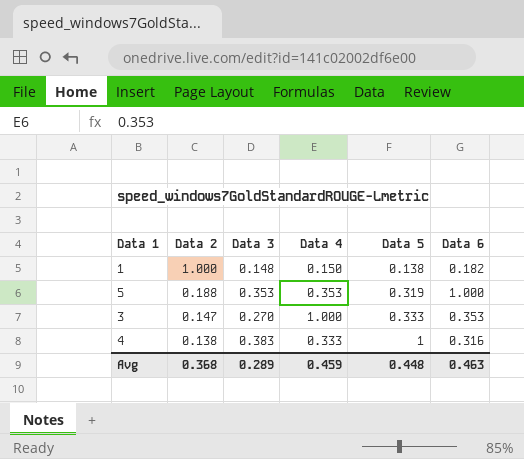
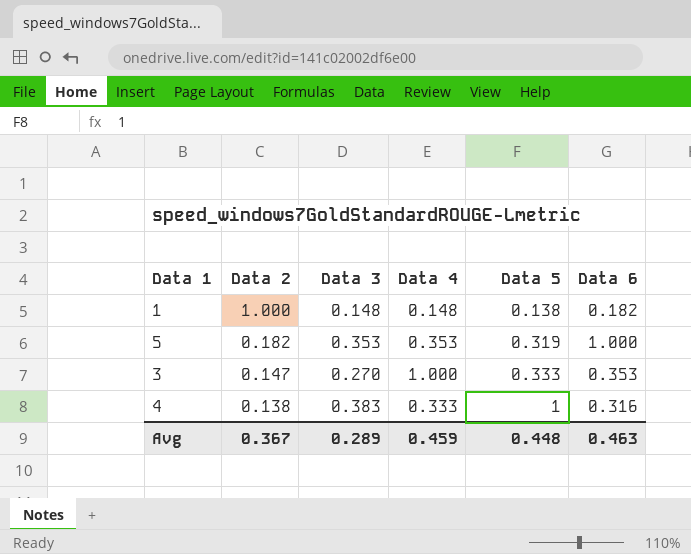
1 | Data 4: 0.150 -> 0.148
5 | Data 2: 0.188 -> 0.182
Avg | Data 2: 0.368 -> 0.367

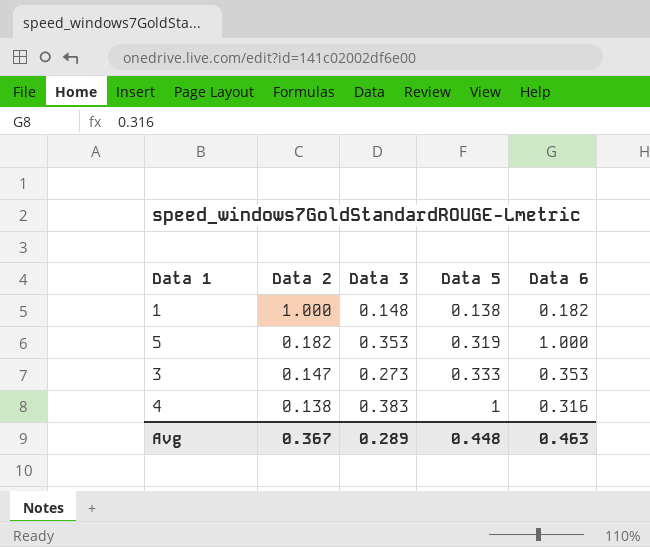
column Data 4 | position: 4 -> none
3 | Data 3: 0.270 -> 0.273

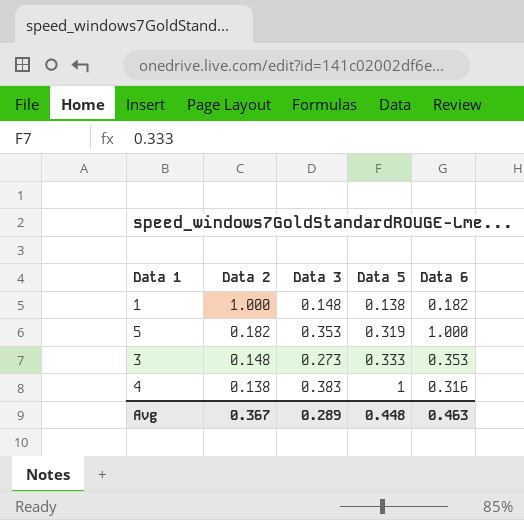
3 | Data 2: 0.147 -> 0.148

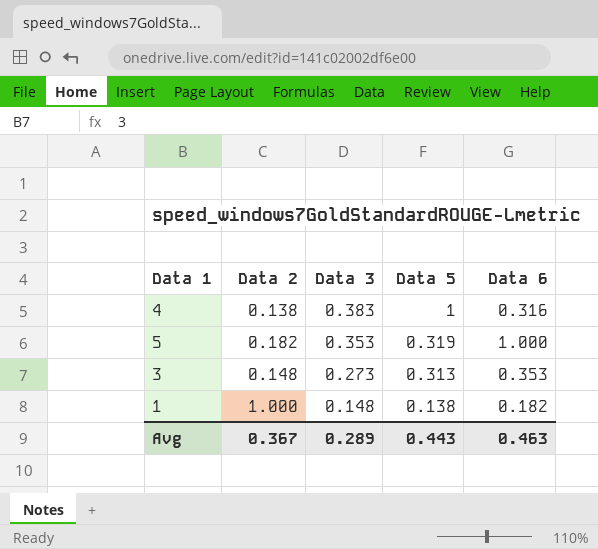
row order: Data 2 descending -> Data 3 descending
3 | Data 5: 0.333 -> 0.313
Avg | Data 5: 0.448 -> 0.443

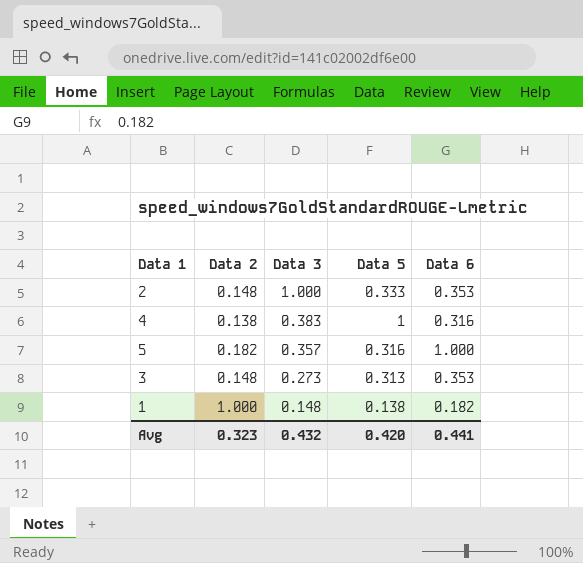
row 2: none -> 0.148 | 1.000 | 0.333 | 0.353
5 | Data 3: 0.353 -> 0.357
5 | Data 5: 0.319 -> 0.316
Avg | Data 2: 0.367 -> 0.323
Avg | Data 3: 0.289 -> 0.432
Avg | Data 5: 0.443 -> 0.420
Avg | Data 6: 0.463 -> 0.441

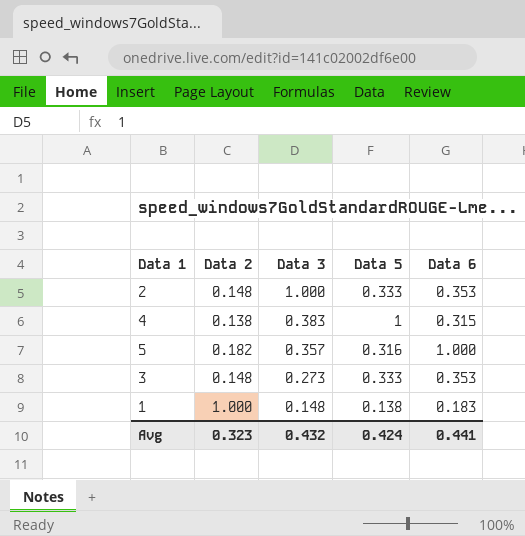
4 | Data 6: 0.316 -> 0.315
3 | Data 5: 0.313 -> 0.333
1 | Data 6: 0.182 -> 0.183
Avg | Data 5: 0.420 -> 0.424

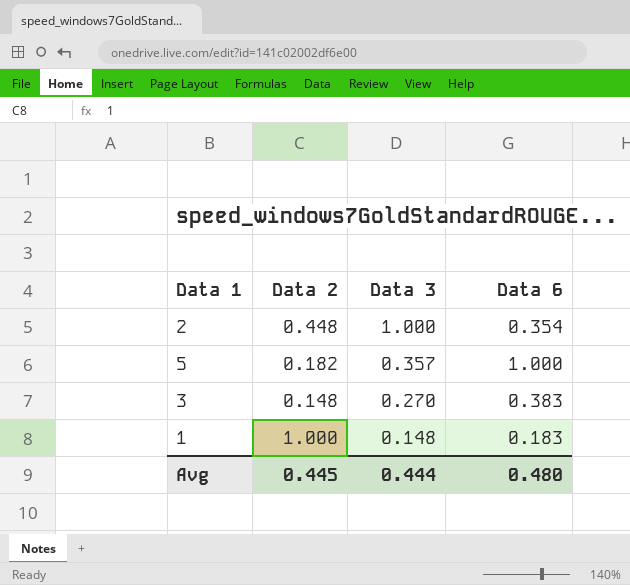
column Data 5 | position: 4 -> none
row 4: 0.138 | 0.383 | 1 | 0.315 -> none
2 | Data 2: 0.148 -> 0.448
2 | Data 6: 0.353 -> 0.354
3 | Data 3: 0.273 -> 0.270
3 | Data 6: 0.353 -> 0.383
Avg | Data 2: 0.323 -> 0.445
Avg | Data 3: 0.432 -> 0.444
Avg | Data 6: 0.441 -> 0.480

